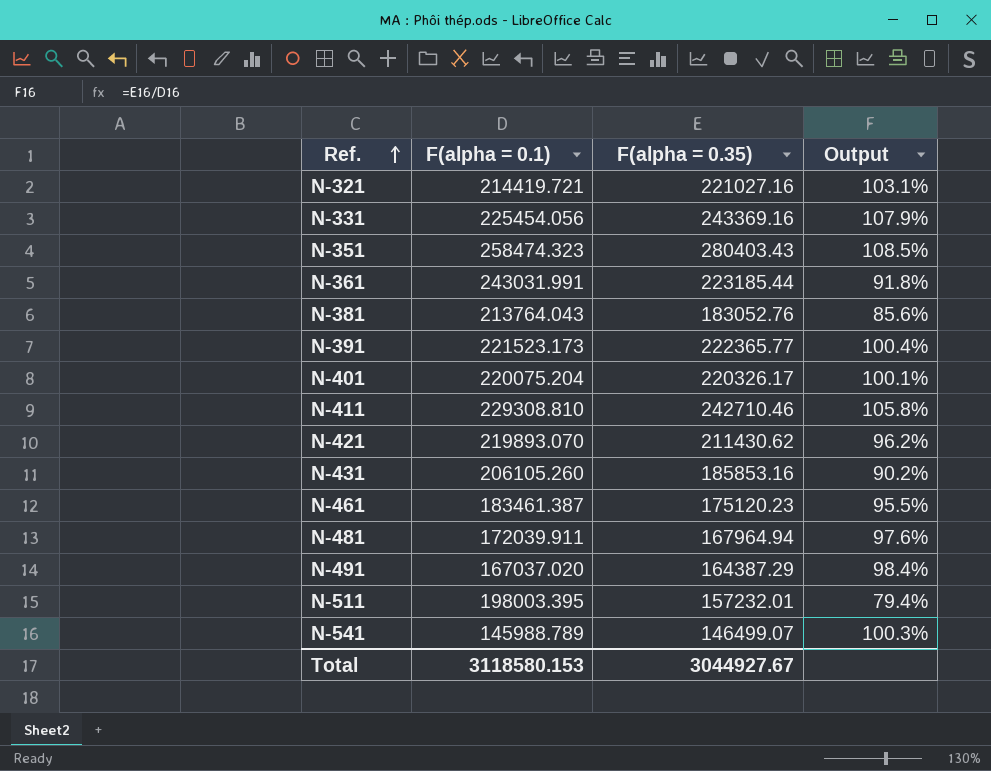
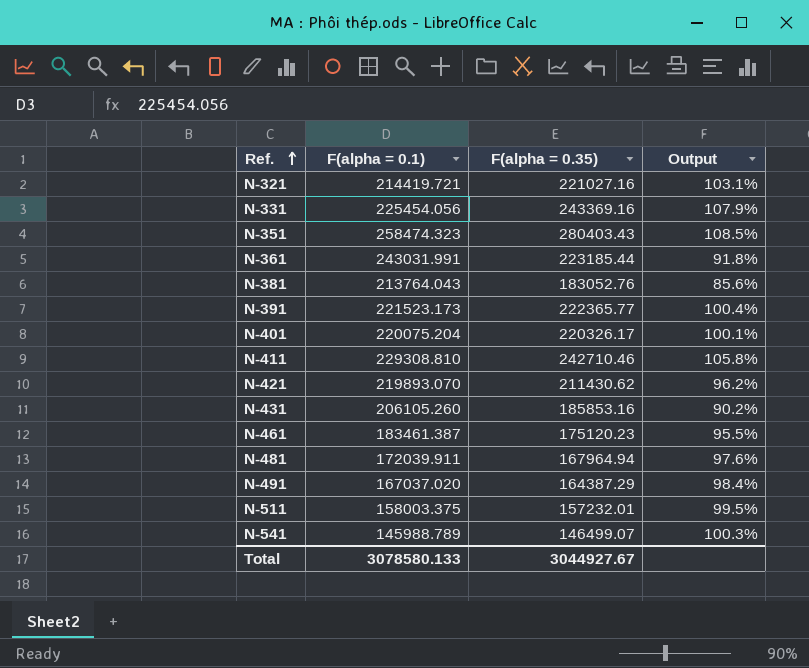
N-511 | F(alpha = 0.1): 198003.395 -> 158003.375
N-511 | Output: 79.4% -> 99.5%
Total | F(alpha = 0.1): 3118580.153 -> 3078580.133

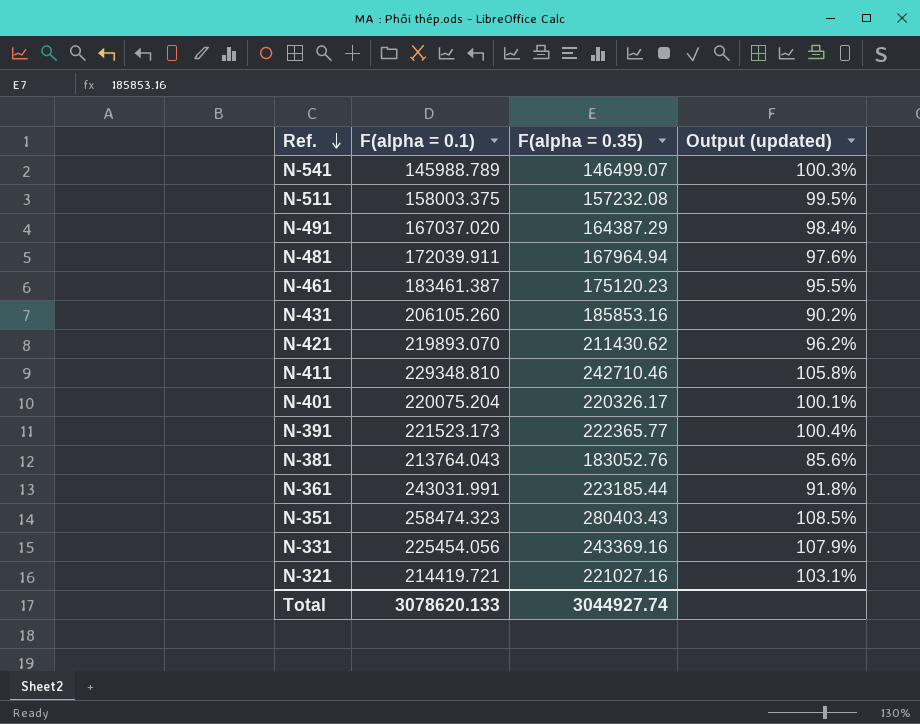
row order: Ref. ascending -> Ref. descending
column name: Output -> Output (updated)
N-511 | F(alpha = 0.35): 157232.01 -> 157232.08
N-411 | F(alpha = 0.1): 229308.810 -> 229348.810
Total | F(alpha = 0.1): 3078580.133 -> 3078620.133
Total | F(alpha = 0.35): 3044927.67 -> 3044927.74

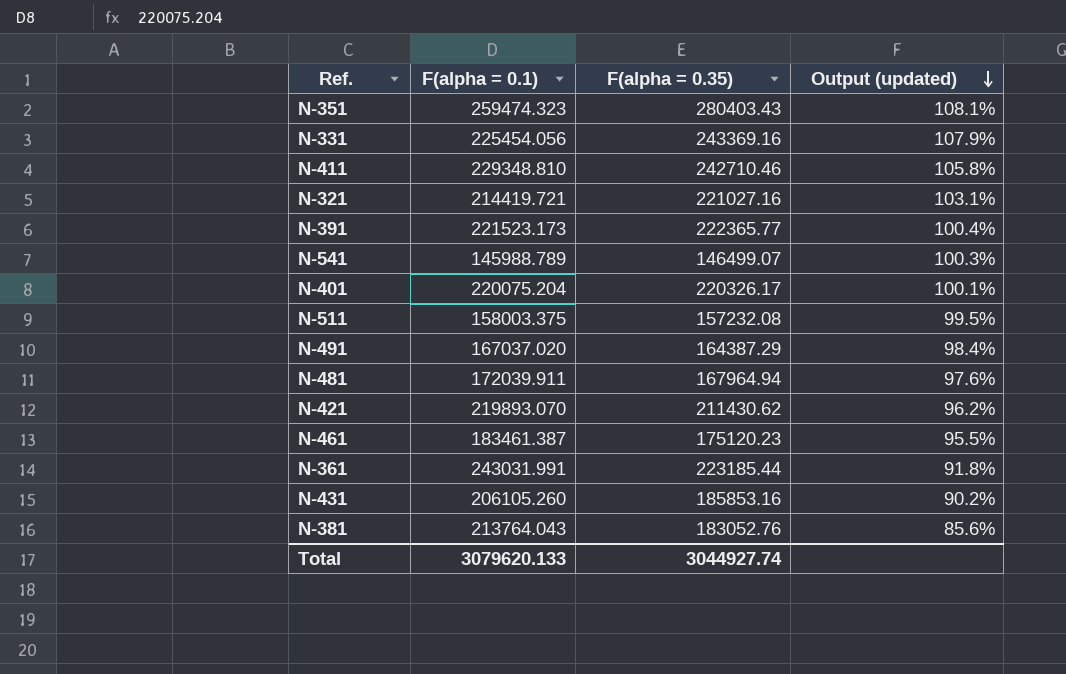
row order: Ref. descending -> Output (updated) descending
N-351 | F(alpha = 0.1): 258474.323 -> 259474.323
N-351 | Output (updated): 108.5% -> 108.1%
Total | F(alpha = 0.1): 3078620.133 -> 3079620.133

